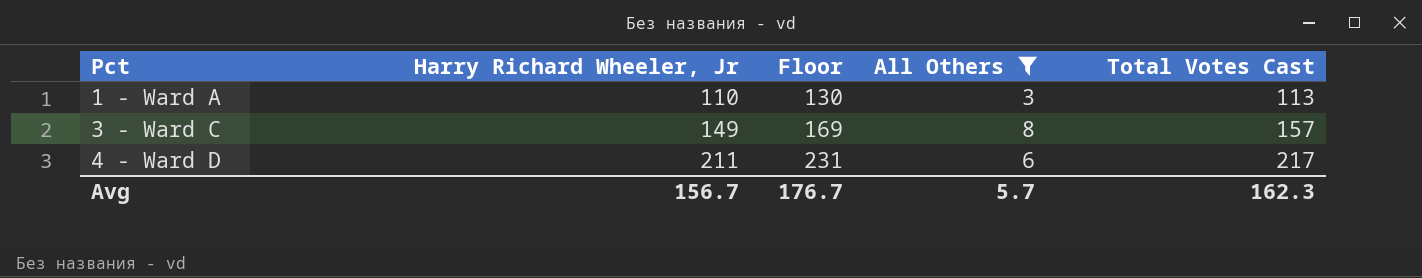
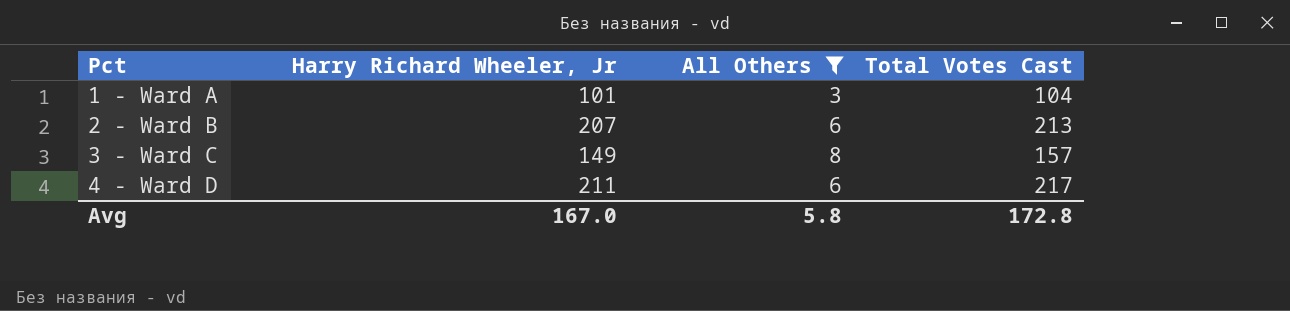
column Floor | formula: [Harry Richard Wheeler, Jr] + 20 -> none
1 - Ward A | Harry Richard Wheeler, Jr: 110 -> 101
1 - Ward A | Total Votes Cast: 113 -> 104
row 2 - Ward B: none -> 207 | 6 | 213
Avg | Harry Richard Wheeler, Jr: 156.7 -> 167.0
Avg | All Others: 5.7 -> 5.8
Avg | Total Votes Cast: 162.3 -> 172.8

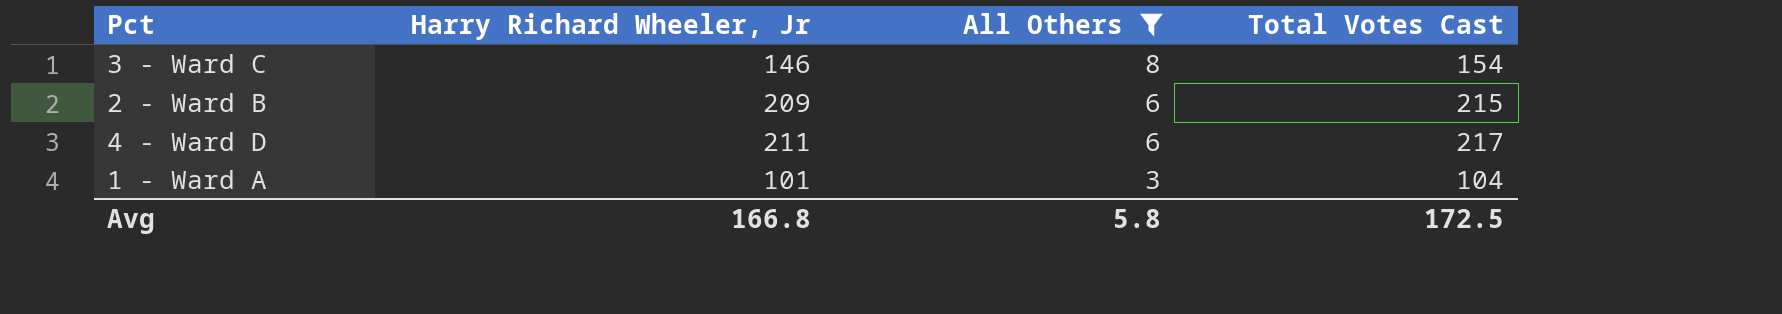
row order: Pct ascending -> All Others descending
3 - Ward C | Harry Richard Wheeler, Jr: 149 -> 146
3 - Ward C | Total Votes Cast: 157 -> 154
2 - Ward B | Harry Richard Wheeler, Jr: 207 -> 209
2 - Ward B | Total Votes Cast: 213 -> 215
Avg | Harry Richard Wheeler, Jr: 167.0 -> 166.8
Avg | Total Votes Cast: 172.8 -> 172.5

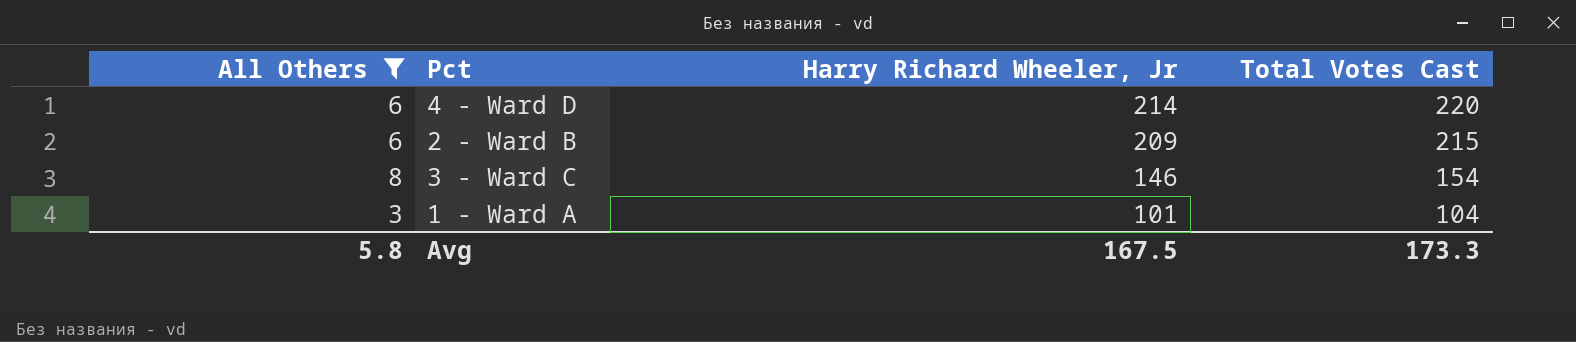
row order: All Others descending -> Harry Richard Wheeler, Jr descending
column All Others | position: 3 -> 1
4 - Ward D | Harry Richard Wheeler, Jr: 211 -> 214
4 - Ward D | Total Votes Cast: 217 -> 220
Avg | Harry Richard Wheeler, Jr: 166.8 -> 167.5
Avg | Total Votes Cast: 172.5 -> 173.3

